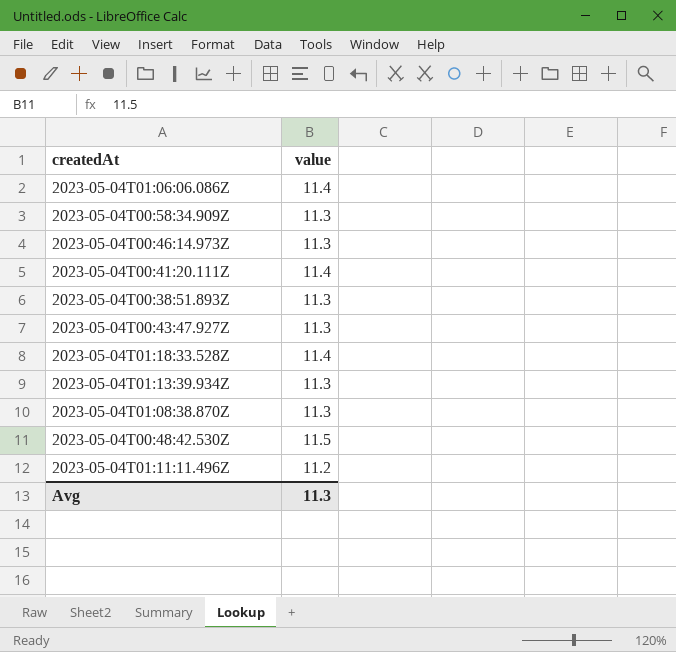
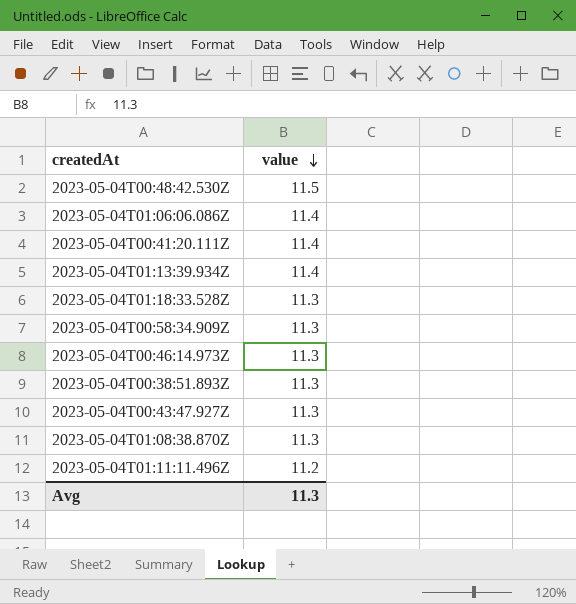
row order: none -> value descending
2023-05-04T01:13:39.934Z | value: 11.3 -> 11.4
2023-05-04T01:18:33.528Z | value: 11.4 -> 11.3

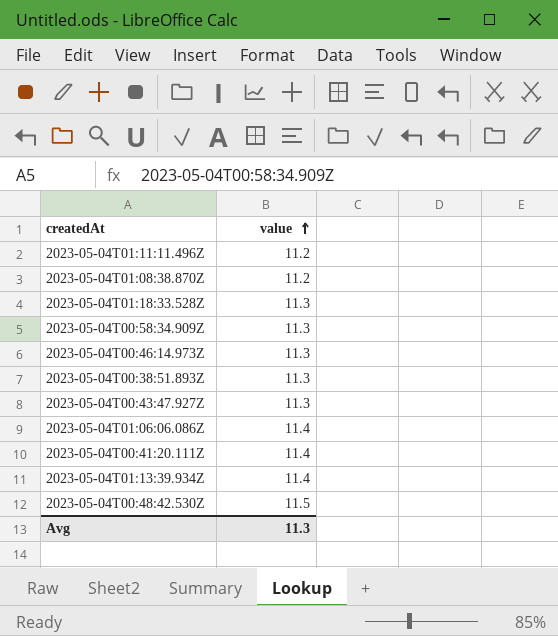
row order: value descending -> value ascending
2023-05-04T01:08:38.870Z | value: 11.3 -> 11.2

